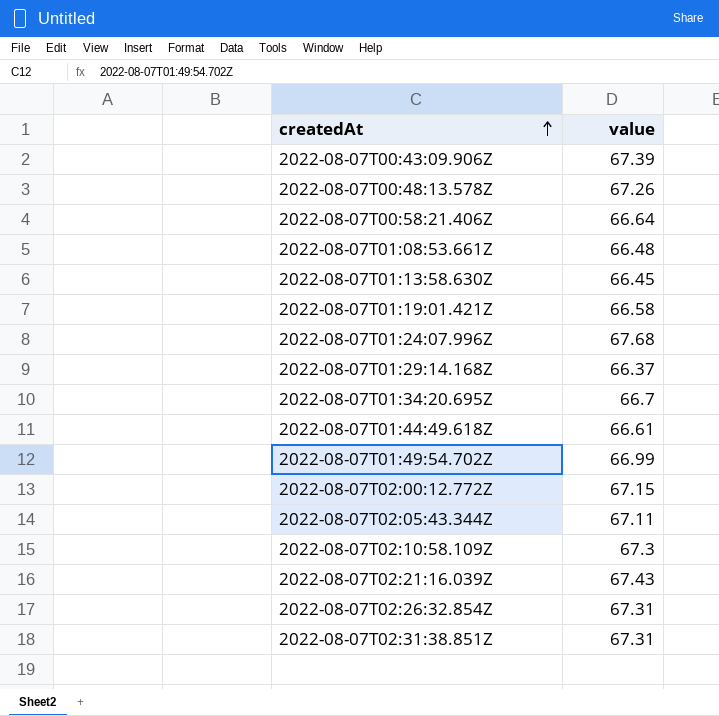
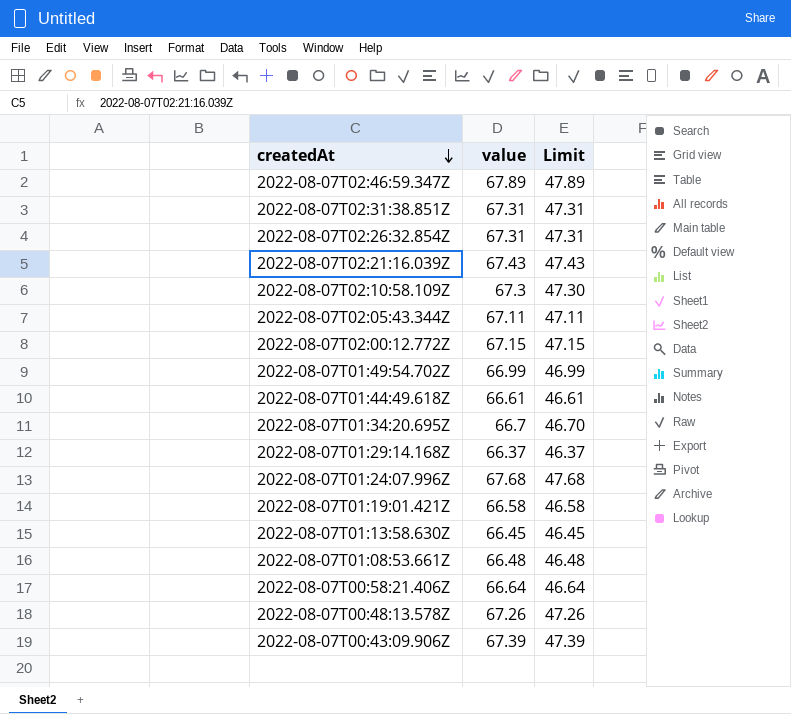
row order: createdAt ascending -> createdAt descending
column Limit | formula: none -> [value] - 20
row 2022-08-07T02:46:59.347Z: none -> 67.89 | 47.89

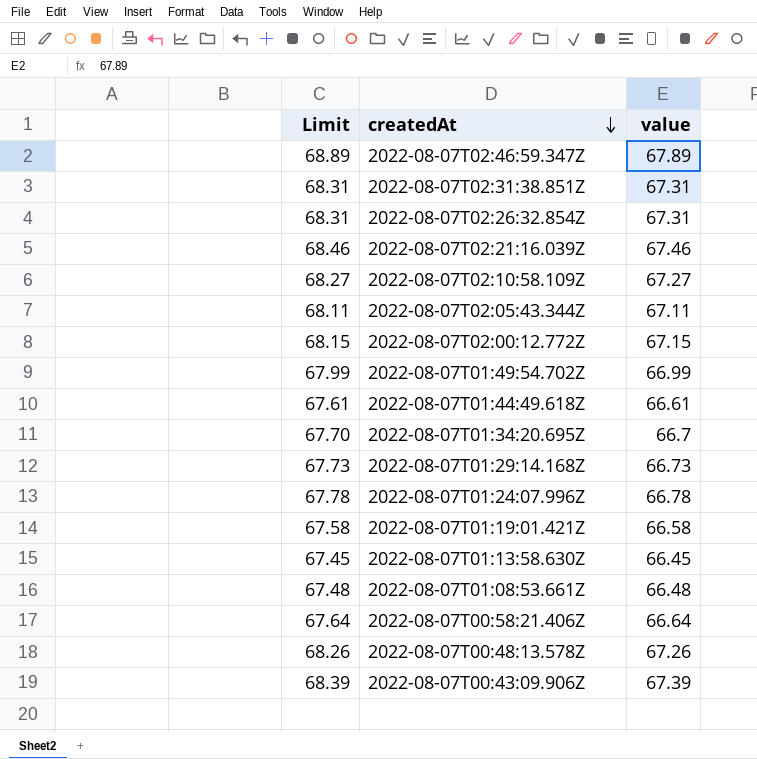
column Limit | formula: [value] - 20 -> [value] + 1
column Limit | position: 3 -> 1
2022-08-07T02:21:16.039Z | value: 67.43 -> 67.46
2022-08-07T02:10:58.109Z | value: 67.3 -> 67.27
2022-08-07T01:29:14.168Z | value: 66.37 -> 66.73
2022-08-07T01:24:07.996Z | value: 67.68 -> 66.78

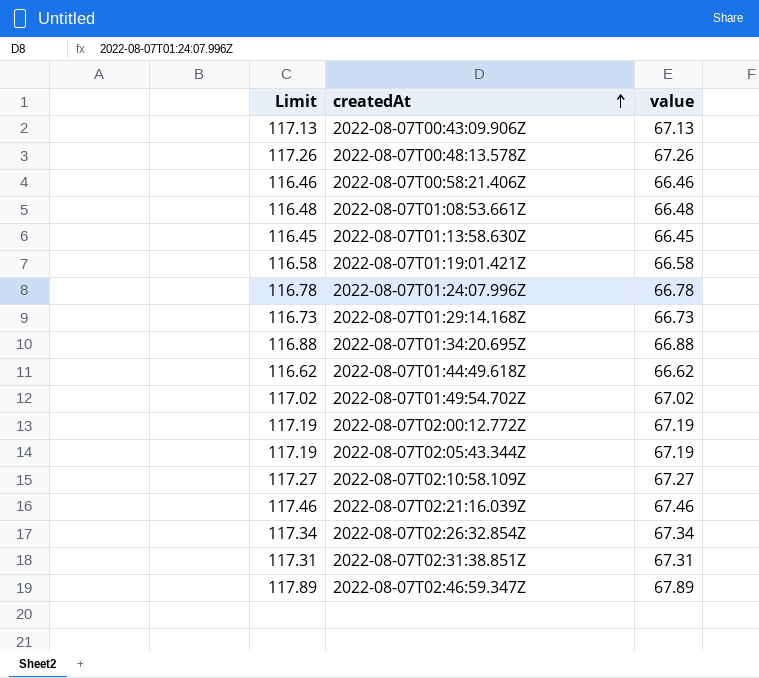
row order: createdAt descending -> createdAt ascending
column Limit | formula: [value] + 1 -> [value] + 50
2022-08-07T00:43:09.906Z | value: 67.39 -> 67.13
2022-08-07T00:58:21.406Z | value: 66.64 -> 66.46
2022-08-07T01:34:20.695Z | value: 66.7 -> 66.88
2022-08-07T01:44:49.618Z | value: 66.61 -> 66.62
2022-08-07T01:49:54.702Z | value: 66.99 -> 67.02
2022-08-07T02:00:12.772Z | value: 67.15 -> 67.19
2022-08-07T02:05:43.344Z | value: 67.11 -> 67.19
2022-08-07T02:26:32.854Z | value: 67.31 -> 67.34

